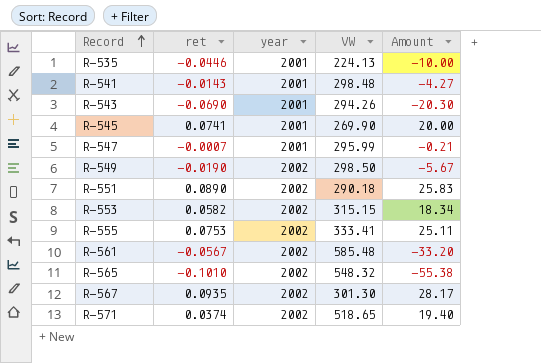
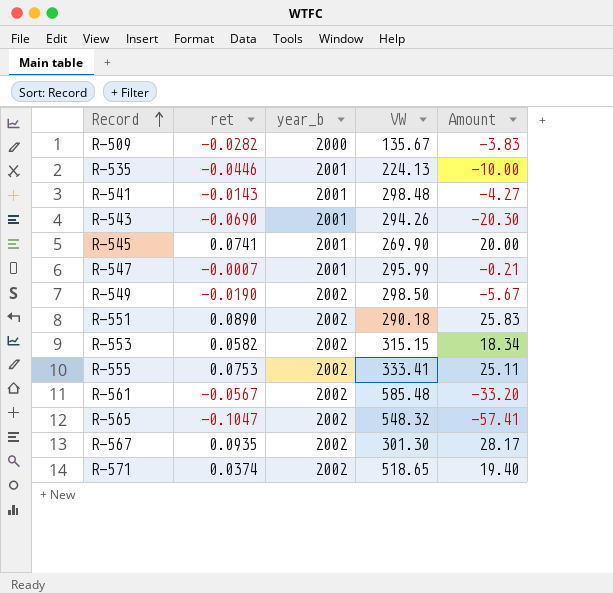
column name: year -> year_b
row R-509: none -> -0.0282 | 2000 | 135.67 | -3.83
R-565 | ret: -0.1010 -> -0.1047
R-565 | Amount: -55.38 -> -57.41

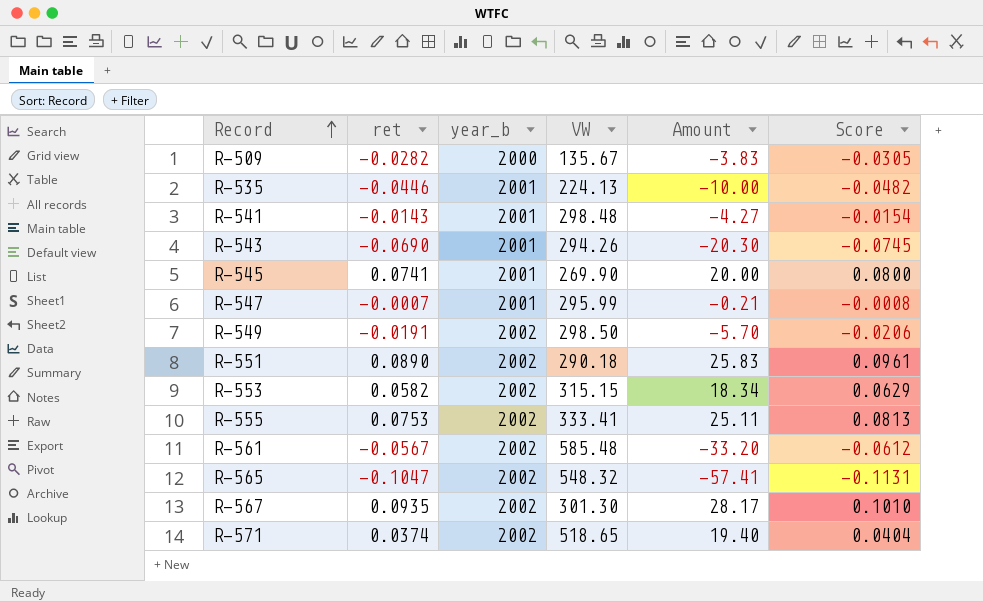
column Score | formula: none -> [ret] * 1.08
R-549 | ret: -0.0190 -> -0.0191
R-549 | Amount: -5.67 -> -5.70

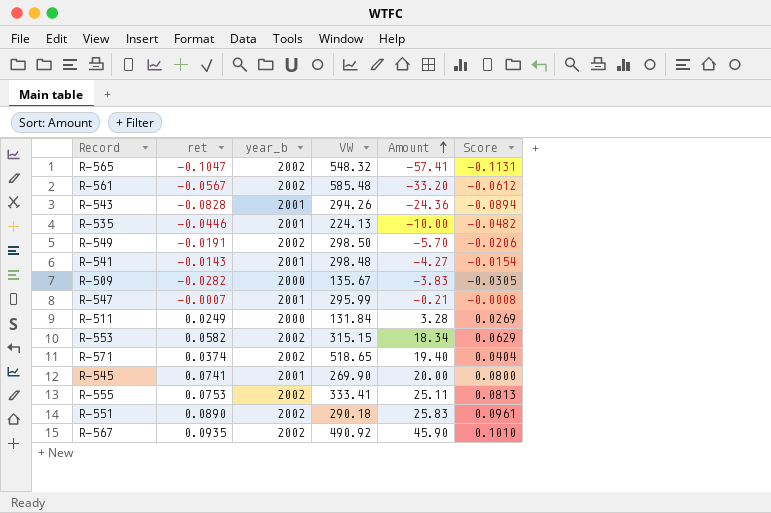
row order: Record ascending -> Amount ascending
R-543 | ret: -0.0690 -> -0.0828
R-543 | Amount: -20.30 -> -24.36
R-543 | Score: -0.0745 -> -0.0894
row R-511: none -> 0.0249 | 2000 | 131.84 | 3.28 | 0.0269
R-567 | VW: 301.30 -> 490.92
R-567 | Amount: 28.17 -> 45.90

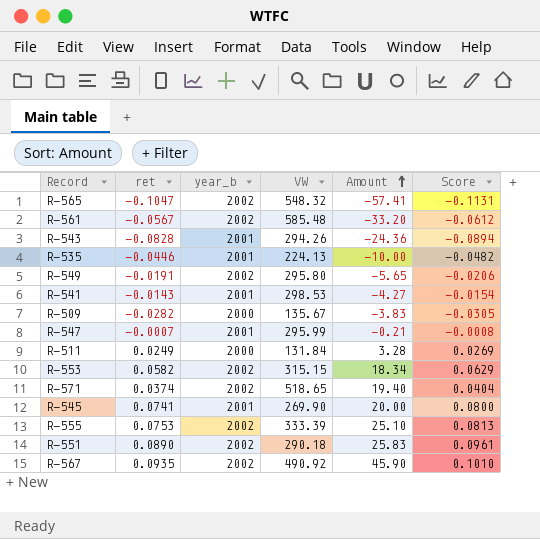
R-549 | VW: 298.50 -> 295.80
R-549 | Amount: -5.70 -> -5.65
R-541 | VW: 298.48 -> 298.53
R-555 | VW: 333.41 -> 333.39
R-555 | Amount: 25.11 -> 25.10

